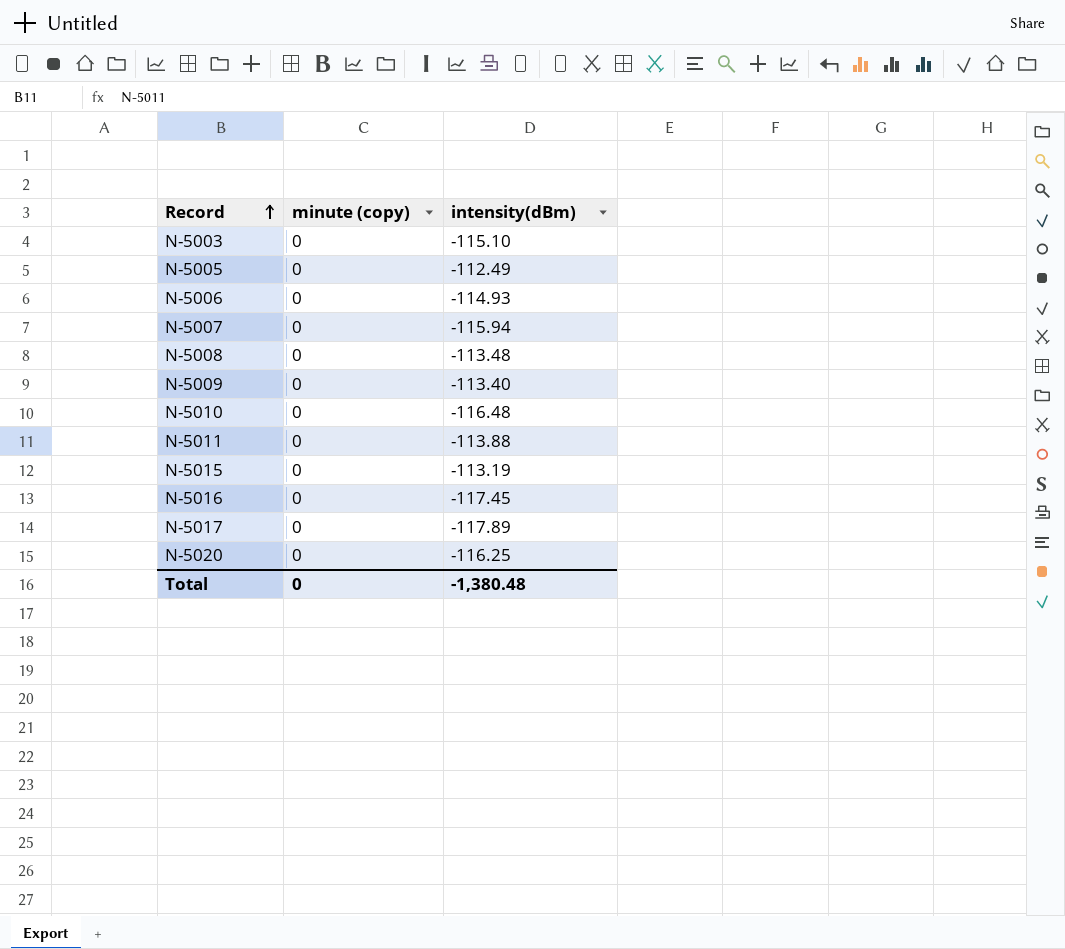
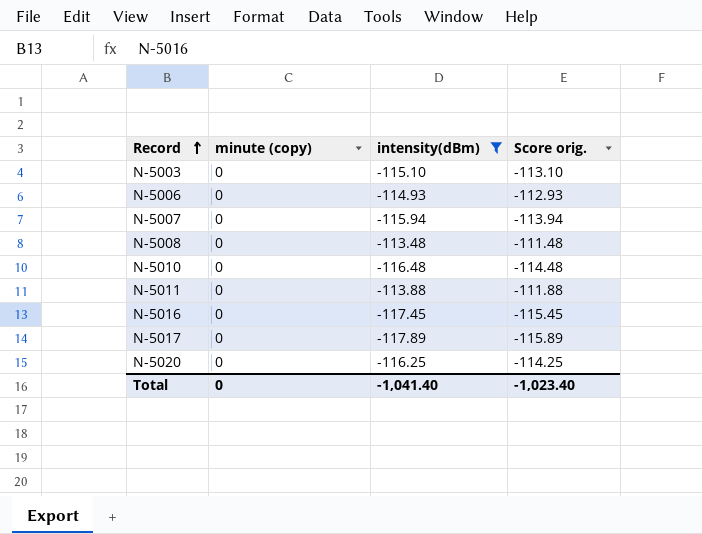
filter: none -> intensity(dBm) <= -113.48
column Score orig. | formula: none -> [intensity(dBm)] + 2
Total | intensity(dBm): -1,380.48 -> -1,041.40

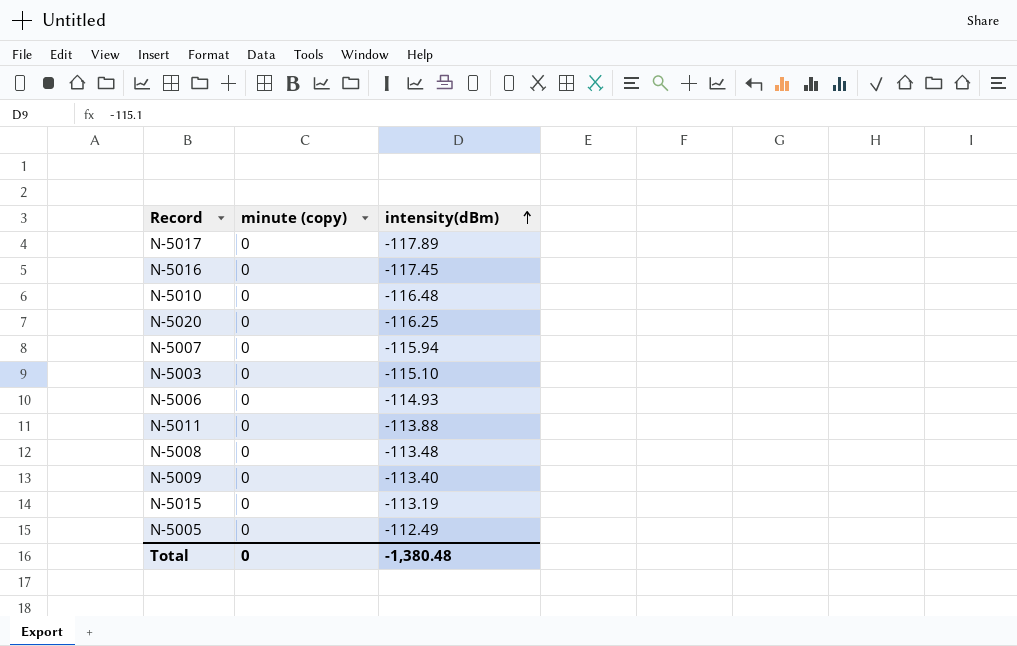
filter: intensity(dBm) <= -113.48 -> none
row order: Record ascending -> intensity(dBm) ascending
column Score orig. | formula: [intensity(dBm)] + 2 -> none
Total | intensity(dBm): -1,041.40 -> -1,380.48

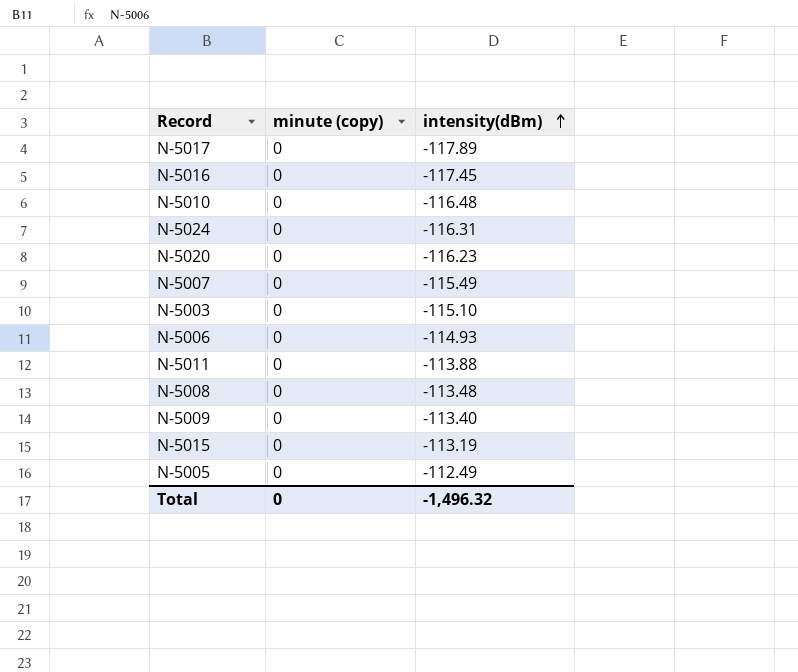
row N-5024: none -> 0 | -116.31
N-5020 | intensity(dBm): -116.25 -> -116.23
N-5007 | intensity(dBm): -115.94 -> -115.49
Total | intensity(dBm): -1,380.48 -> -1,496.32

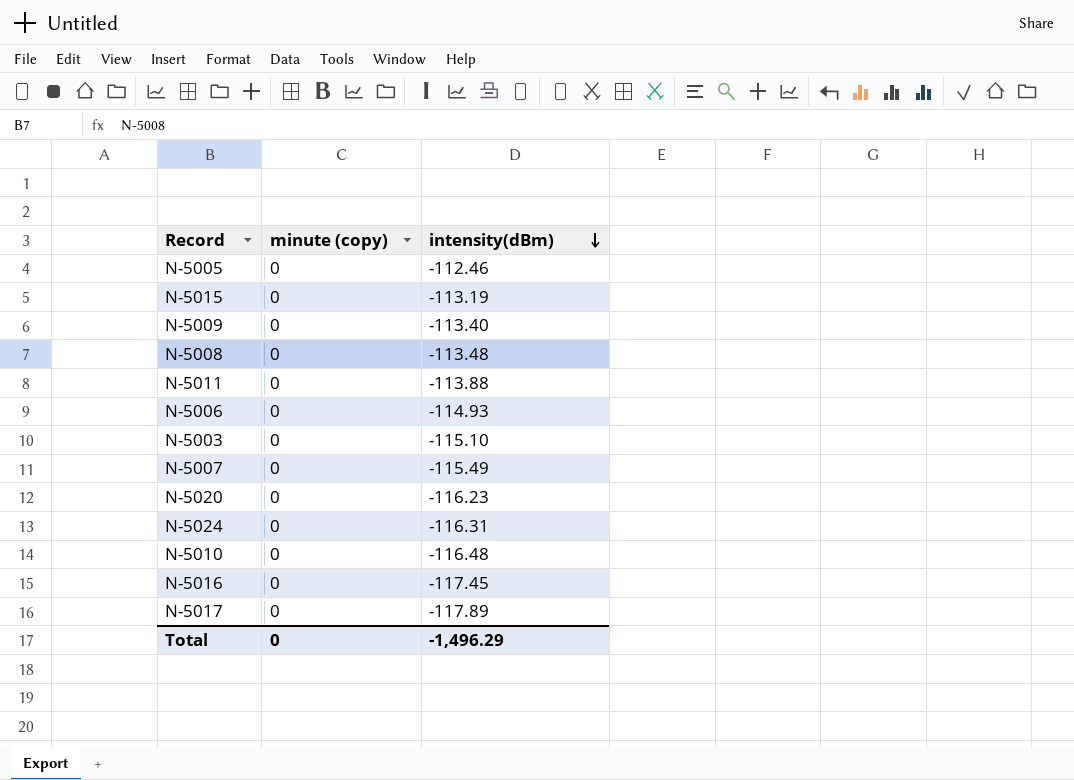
row order: intensity(dBm) ascending -> intensity(dBm) descending
N-5005 | intensity(dBm): -112.49 -> -112.46
Total | intensity(dBm): -1,496.32 -> -1,496.29

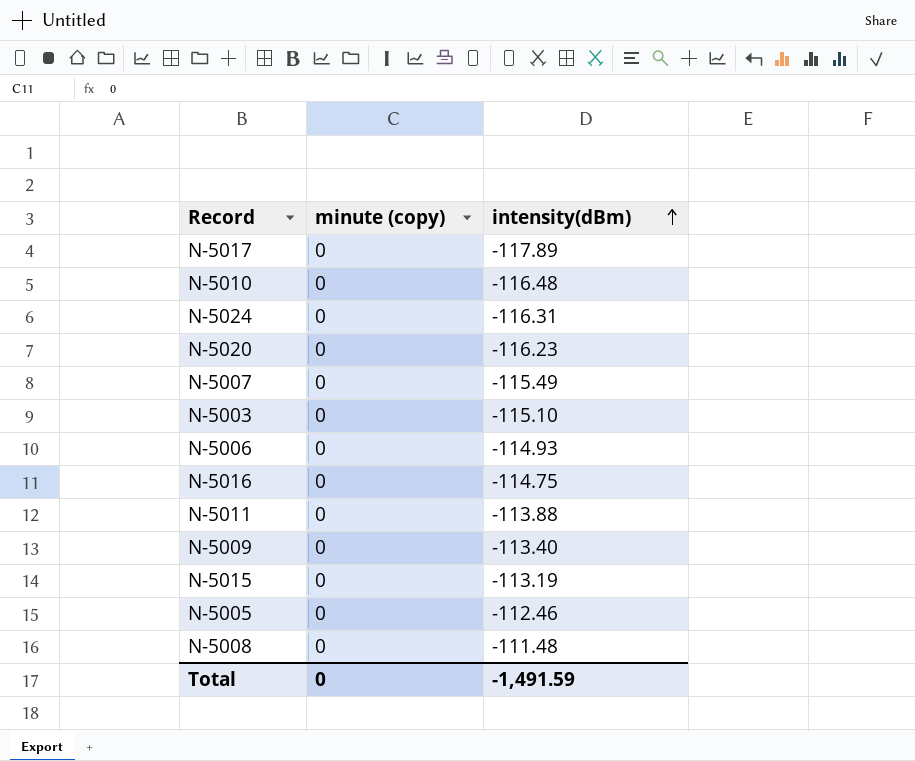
row order: intensity(dBm) descending -> intensity(dBm) ascending
N-5016 | intensity(dBm): -117.45 -> -114.75
N-5008 | intensity(dBm): -113.48 -> -111.48
Total | intensity(dBm): -1,496.29 -> -1,491.59

